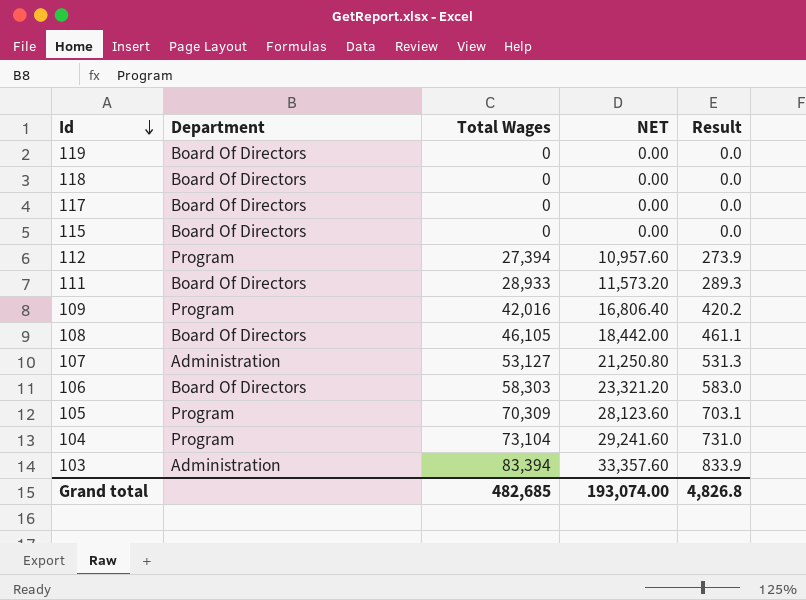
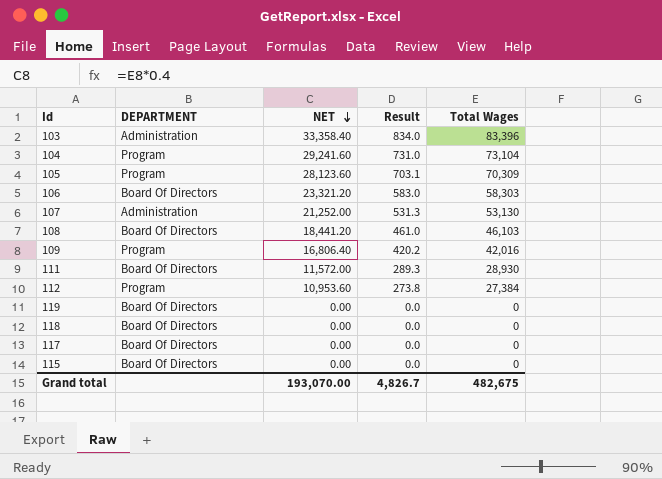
row order: Id descending -> NET descending
column name: Department -> DEPARTMENT
column Total Wages | position: 3 -> 5
103 | NET: 33,357.60 -> 33,358.40
103 | Result: 833.9 -> 834.0
103 | Total Wages: 83,394 -> 83,396
107 | NET: 21,250.80 -> 21,252.00
107 | Total Wages: 53,127 -> 53,130
108 | NET: 18,442.00 -> 18,441.20
108 | Result: 461.1 -> 461.0
108 | Total Wages: 46,105 -> 46,103
111 | NET: 11,573.20 -> 11,572.00
111 | Total Wages: 28,933 -> 28,930
112 | NET: 10,957.60 -> 10,953.60
112 | Result: 273.9 -> 273.8
112 | Total Wages: 27,394 -> 27,384
Grand total | NET: 193,074.00 -> 193,070.00
Grand total | Result: 4,826.8 -> 4,826.7
Grand total | Total Wages: 482,685 -> 482,675

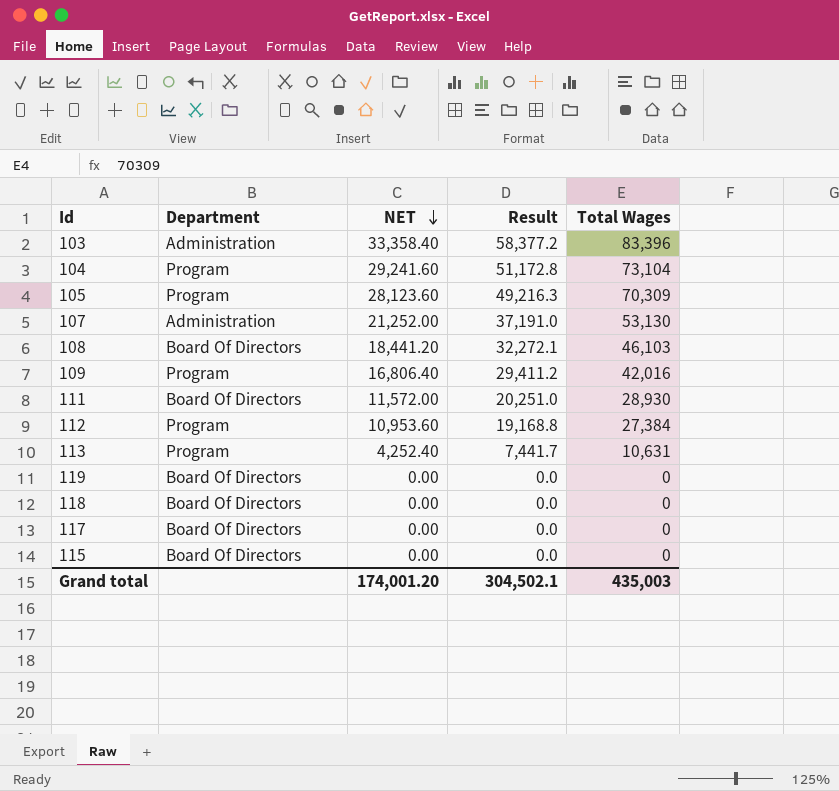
column name: DEPARTMENT -> Department
column Result | formula: [Total Wages] * 0.01 -> [Total Wages] * 0.7
row 106: Board Of Directors | 23,321.20 | 583.0 | 58,303 -> none
row 113: none -> Program | 4,252.40 | 7,441.7 | 10,631
Grand total | NET: 193,070.00 -> 174,001.20
Grand total | Result: 4,826.7 -> 304,502.1
Grand total | Total Wages: 482,675 -> 435,003

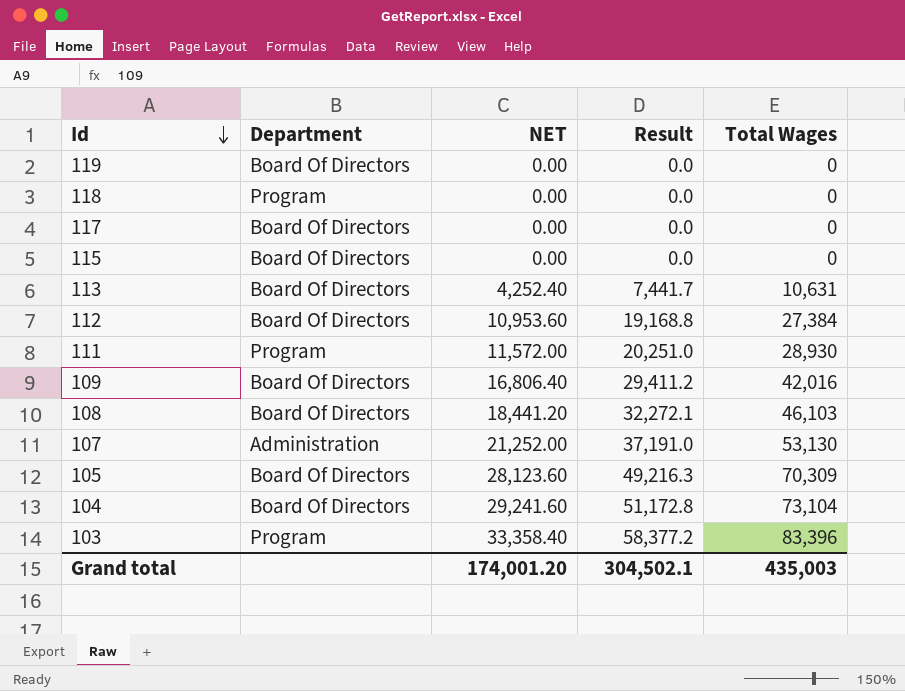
row order: NET descending -> Id descending
118 | Department: Board Of Directors -> Program
113 | Department: Program -> Board Of Directors
112 | Department: Program -> Board Of Directors
111 | Department: Board Of Directors -> Program
109 | Department: Program -> Board Of Directors
105 | Department: Program -> Board Of Directors
104 | Department: Program -> Board Of Directors
103 | Department: Administration -> Program

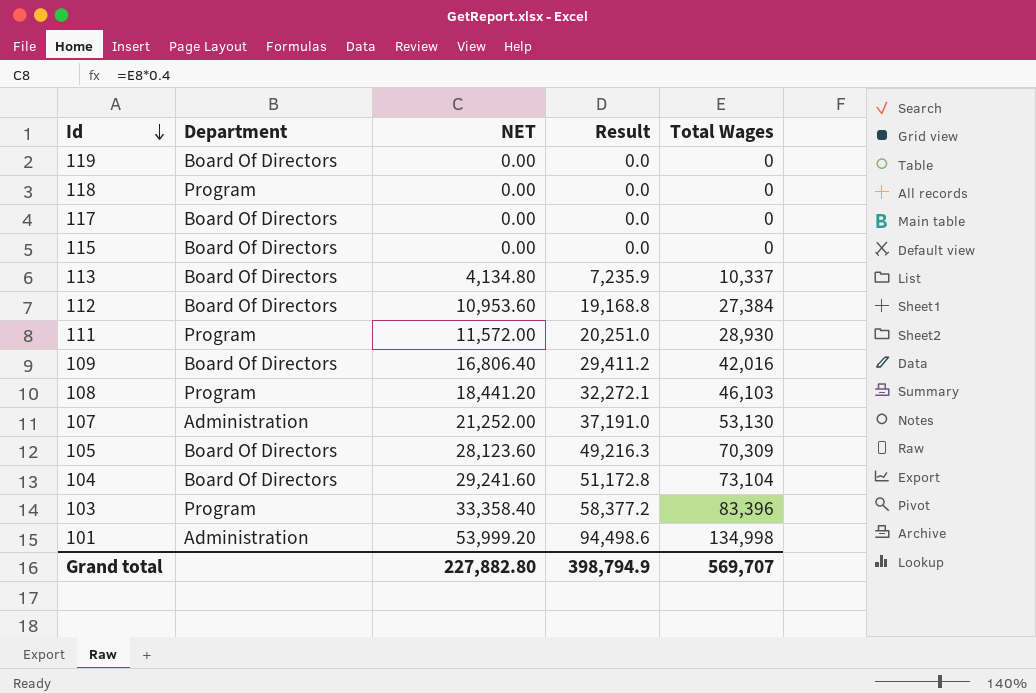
113 | NET: 4,252.40 -> 4,134.80
113 | Result: 7,441.7 -> 7,235.9
113 | Total Wages: 10,631 -> 10,337
108 | Department: Board Of Directors -> Program
row 101: none -> Administration | 53,999.20 | 94,498.6 | 134,998
Grand total | NET: 174,001.20 -> 227,882.80
Grand total | Result: 304,502.1 -> 398,794.9
Grand total | Total Wages: 435,003 -> 569,707

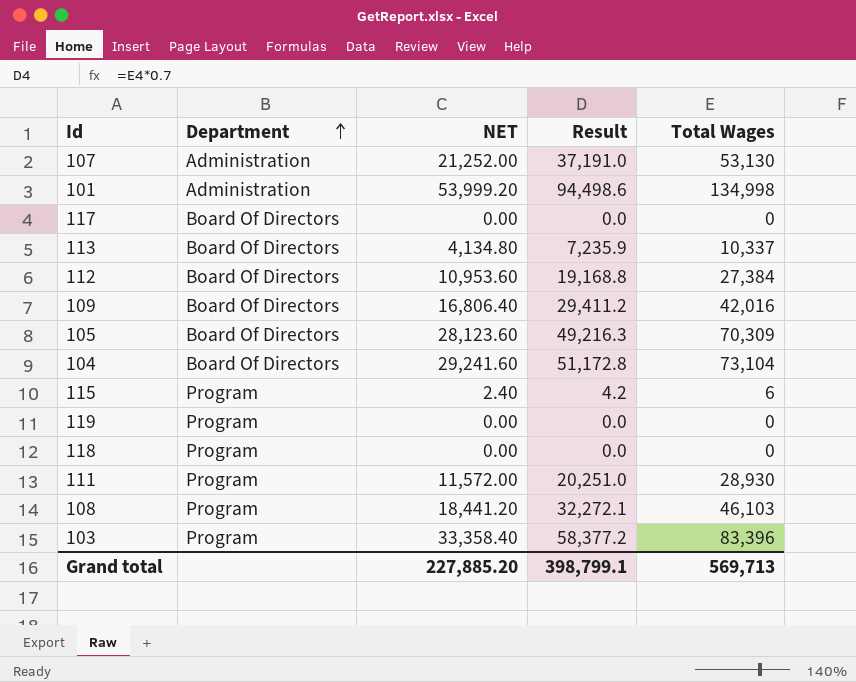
row order: Id descending -> Department ascending
115 | Department: Board Of Directors -> Program
115 | NET: 0.00 -> 2.40
115 | Result: 0.0 -> 4.2
115 | Total Wages: 0 -> 6
119 | Department: Board Of Directors -> Program
Grand total | NET: 227,882.80 -> 227,885.20
Grand total | Result: 398,794.9 -> 398,799.1
Grand total | Total Wages: 569,707 -> 569,713

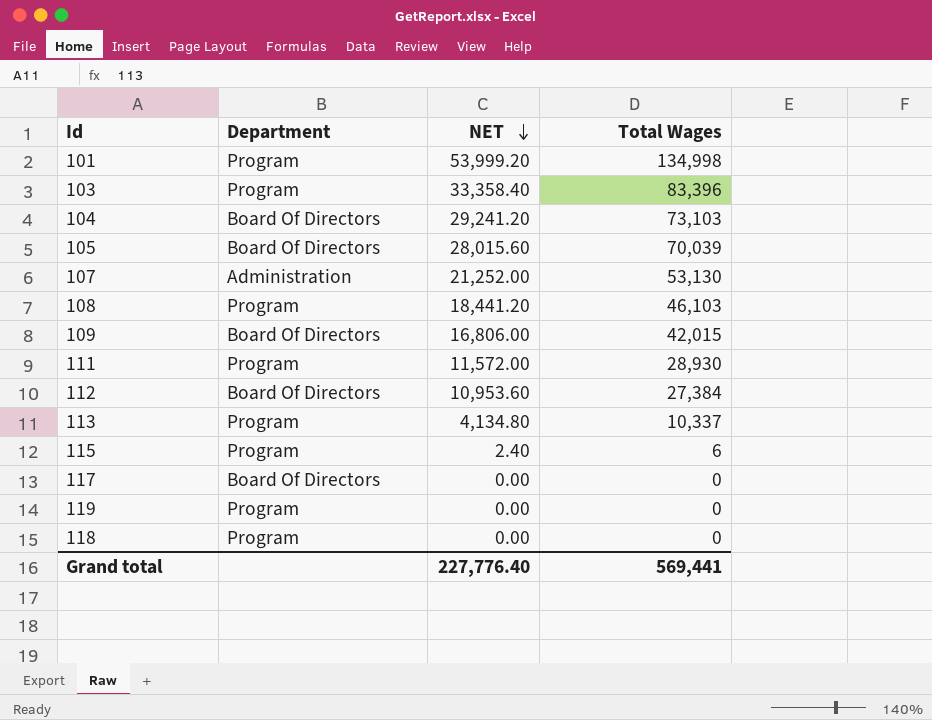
row order: Department ascending -> NET descending
column Result | formula: [Total Wages] * 0.7 -> none
101 | Department: Administration -> Program
104 | NET: 29,241.60 -> 29,241.20
104 | Total Wages: 73,104 -> 73,103
105 | NET: 28,123.60 -> 28,015.60
105 | Total Wages: 70,309 -> 70,039
109 | NET: 16,806.40 -> 16,806.00
109 | Total Wages: 42,016 -> 42,015
113 | Department: Board Of Directors -> Program
Grand total | NET: 227,885.20 -> 227,776.40
Grand total | Total Wages: 569,713 -> 569,441

